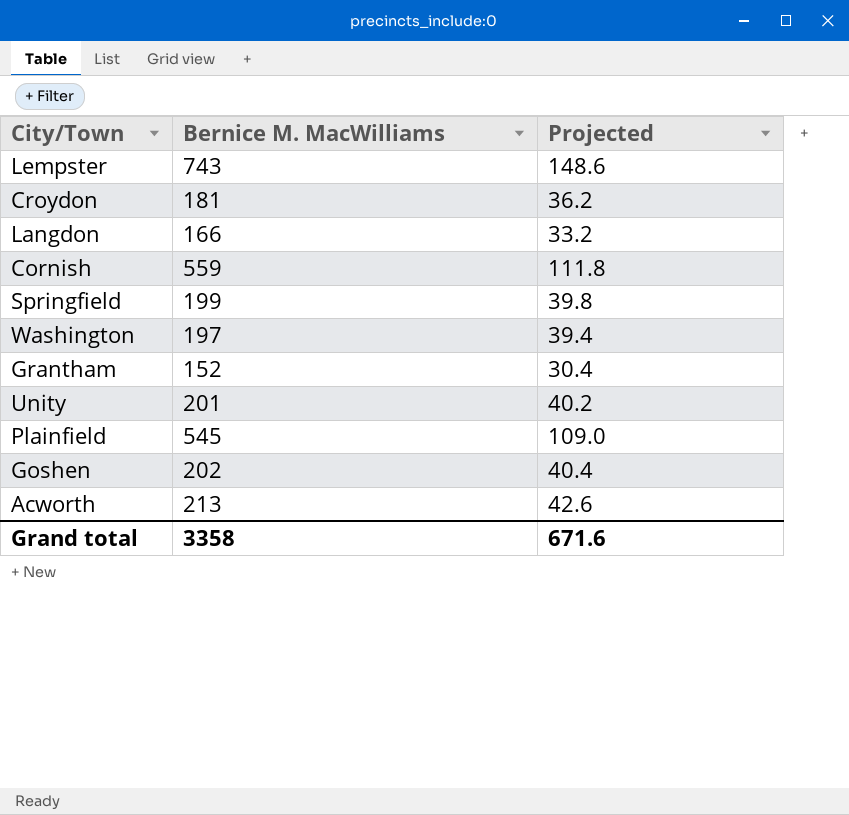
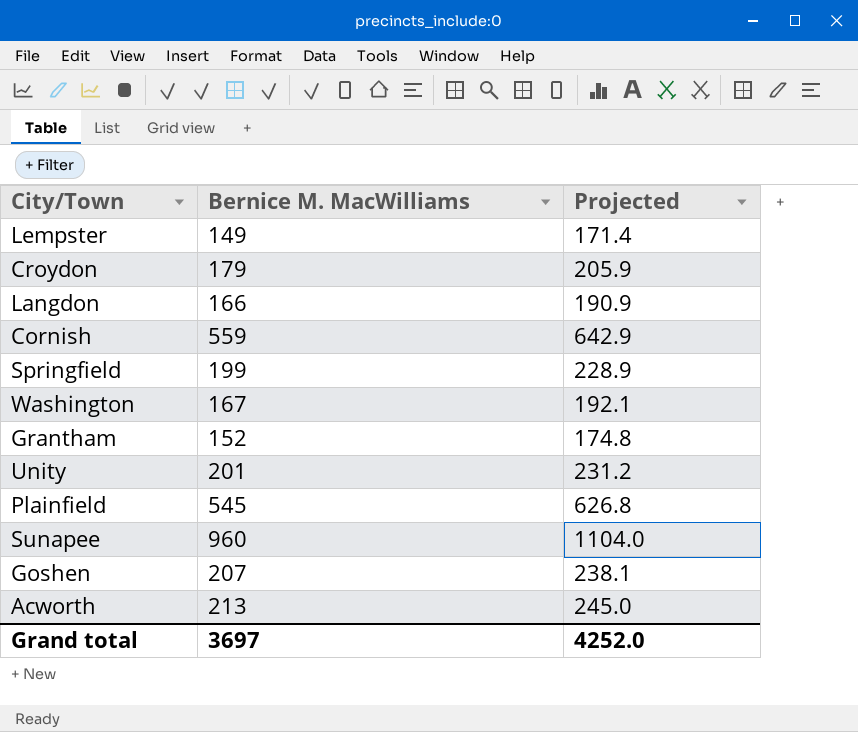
column Projected | formula: [Bernice M. MacWilliams] * 0.2 -> [Bernice M. MacWilliams] * 1.15
Lempster | Bernice M. MacWilliams: 743 -> 149
Croydon | Bernice M. MacWilliams: 181 -> 179
Washington | Bernice M. MacWilliams: 197 -> 167
row Sunapee: none -> 960 | 1104.0
Goshen | Bernice M. MacWilliams: 202 -> 207
Grand total | Bernice M. MacWilliams: 3358 -> 3697
Grand total | Projected: 671.6 -> 4252.0

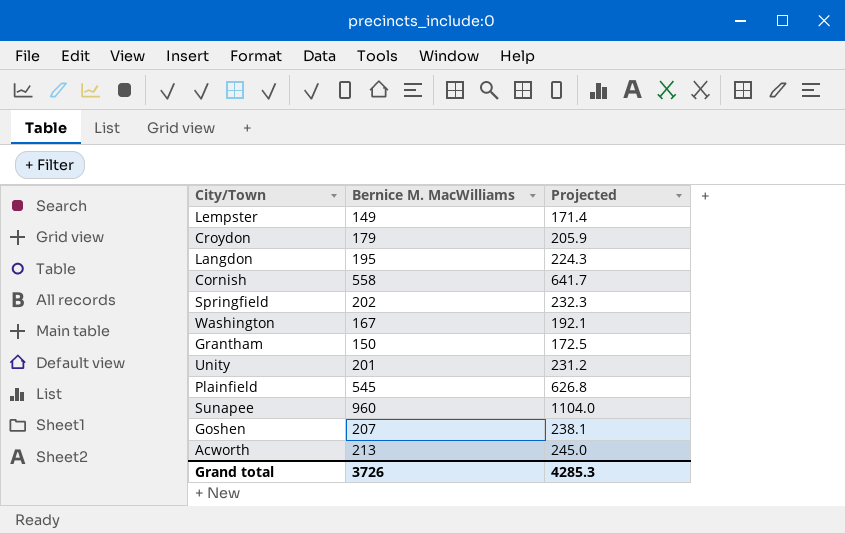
Langdon | Bernice M. MacWilliams: 166 -> 195
Langdon | Projected: 190.9 -> 224.3
Cornish | Bernice M. MacWilliams: 559 -> 558
Cornish | Projected: 642.9 -> 641.7
Springfield | Bernice M. MacWilliams: 199 -> 202
Springfield | Projected: 228.9 -> 232.3
Grantham | Bernice M. MacWilliams: 152 -> 150
Grantham | Projected: 174.8 -> 172.5
Grand total | Bernice M. MacWilliams: 3697 -> 3726
Grand total | Projected: 4252.0 -> 4285.3

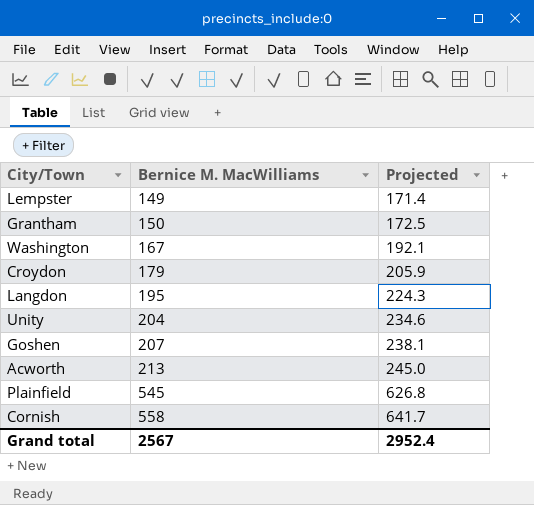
row order: none -> Bernice M. MacWilliams ascending
row Springfield: 202 | 232.3 -> none
row Sunapee: 960 | 1104.0 -> none
Unity | Bernice M. MacWilliams: 201 -> 204
Unity | Projected: 231.2 -> 234.6
Grand total | Bernice M. MacWilliams: 3726 -> 2567
Grand total | Projected: 4285.3 -> 2952.4

